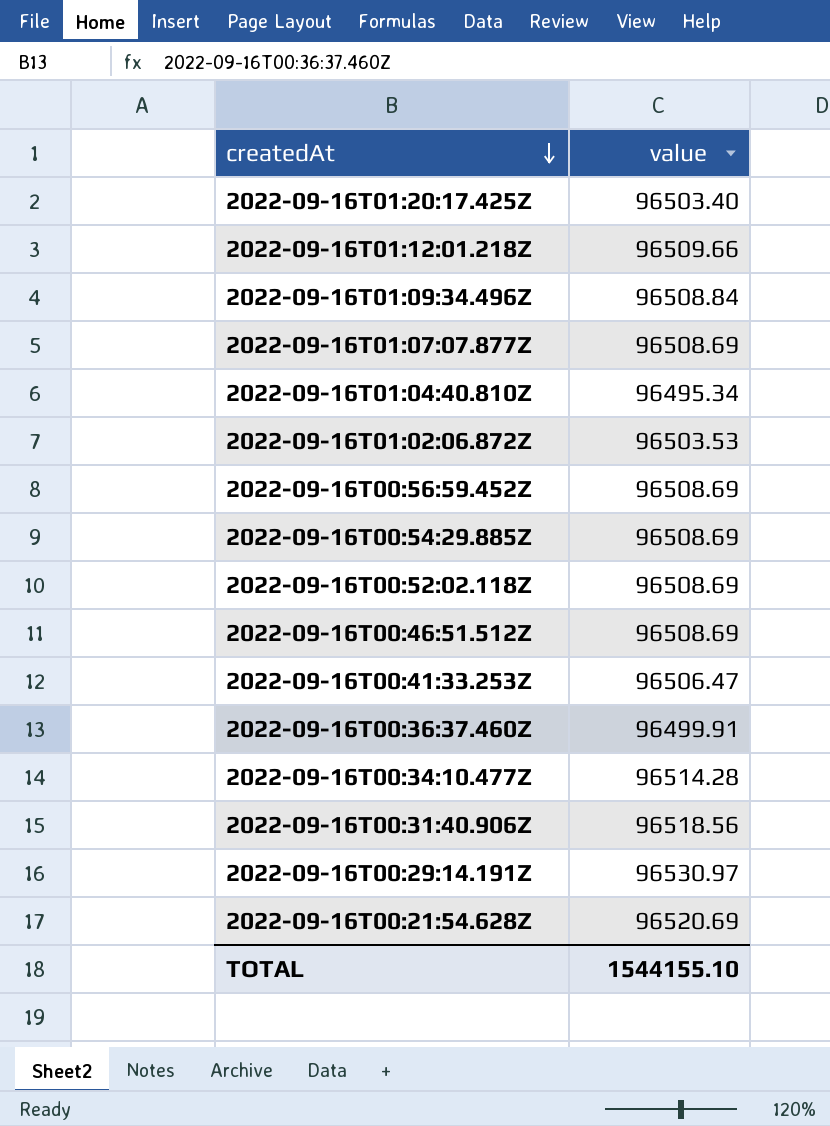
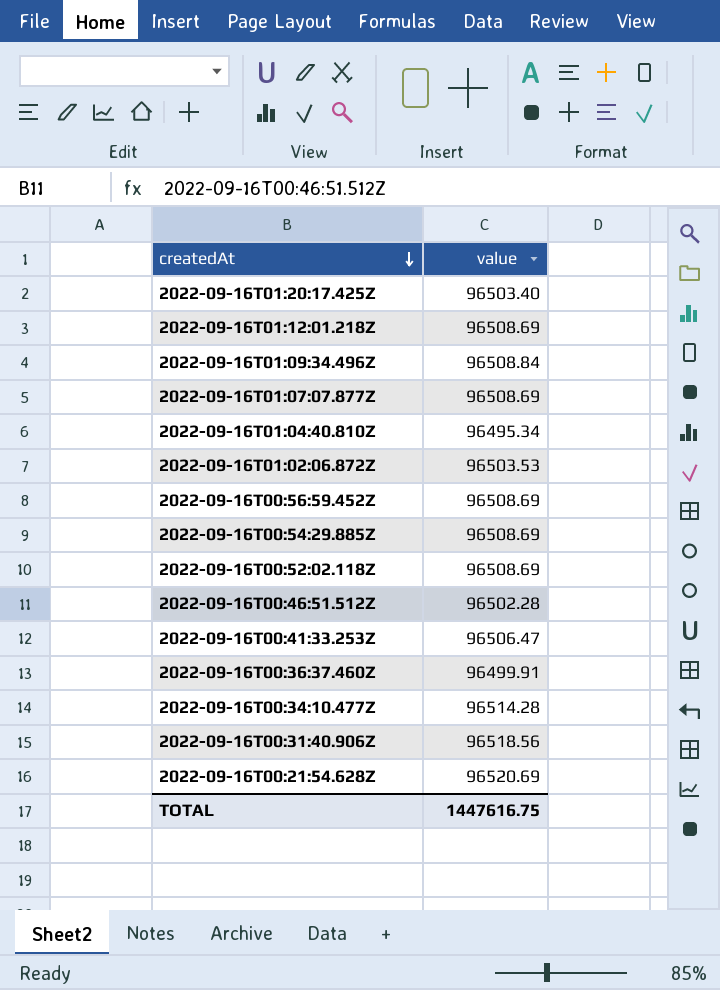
row 2022-09-16T00:29:14.191Z: 96530.97 -> none
2022-09-16T01:12:01.218Z | value: 96509.66 -> 96508.69
2022-09-16T00:46:51.512Z | value: 96508.69 -> 96502.28
TOTAL | value: 1544155.10 -> 1447616.75

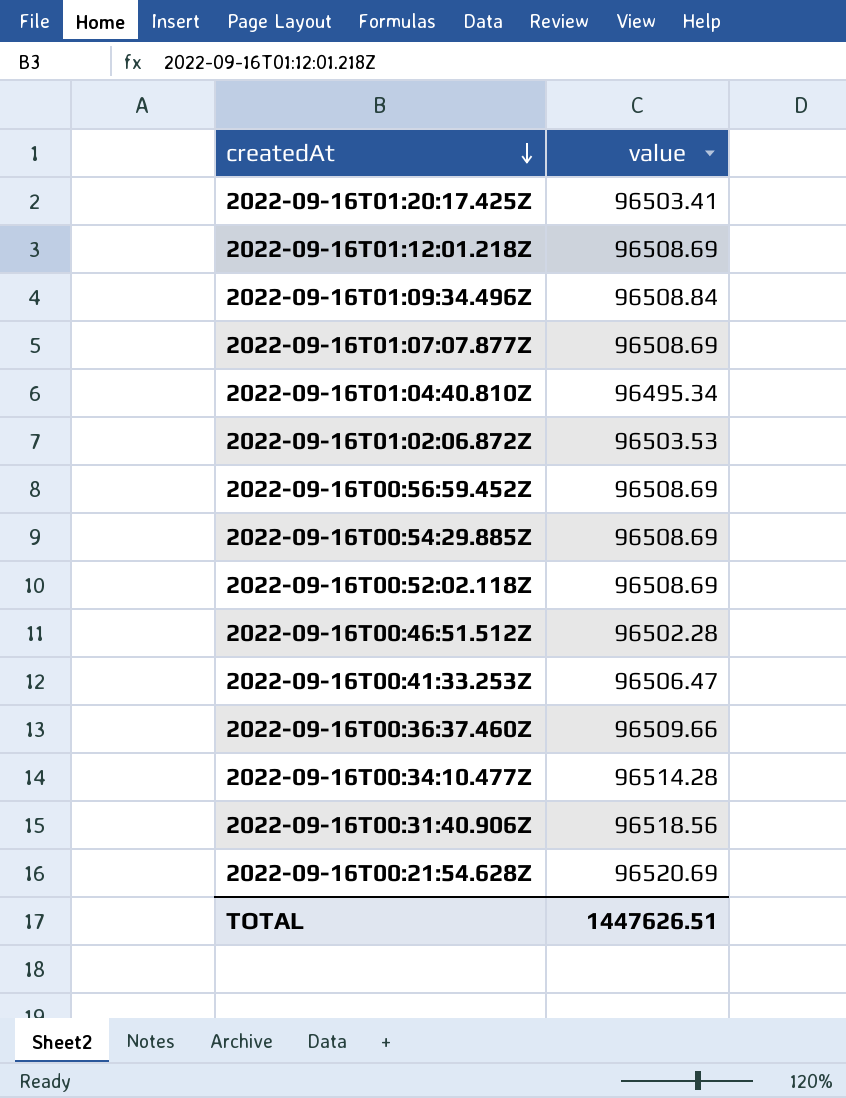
2022-09-16T01:20:17.425Z | value: 96503.40 -> 96503.41
2022-09-16T00:36:37.460Z | value: 96499.91 -> 96509.66
TOTAL | value: 1447616.75 -> 1447626.51

